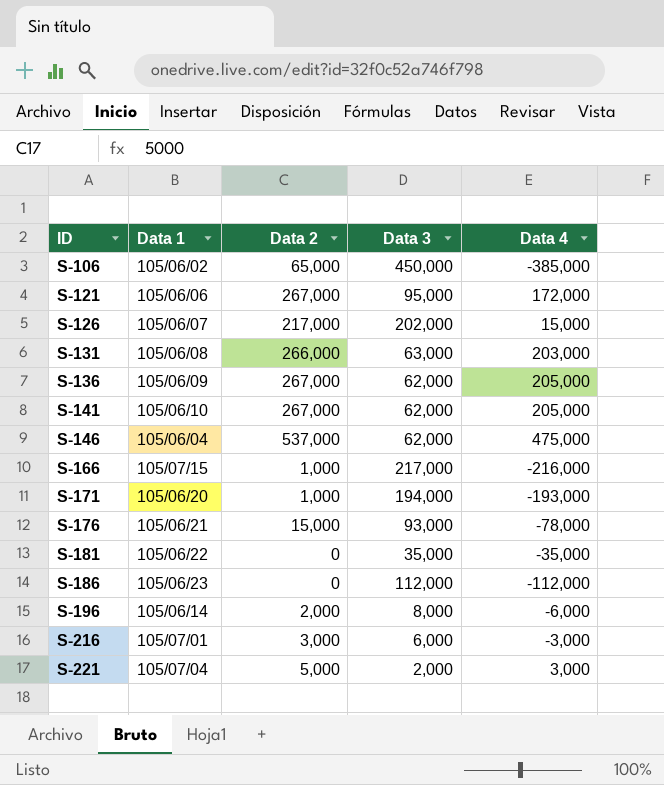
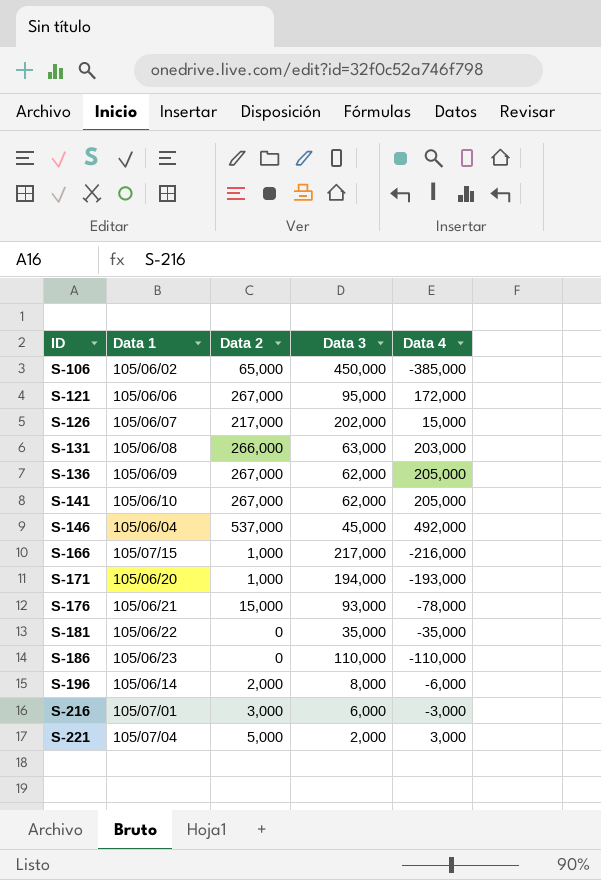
S-146 | Data 3: 62,000 -> 45,000
S-146 | Data 4: 475,000 -> 492,000
S-186 | Data 3: 112,000 -> 110,000
S-186 | Data 4: -112,000 -> -110,000

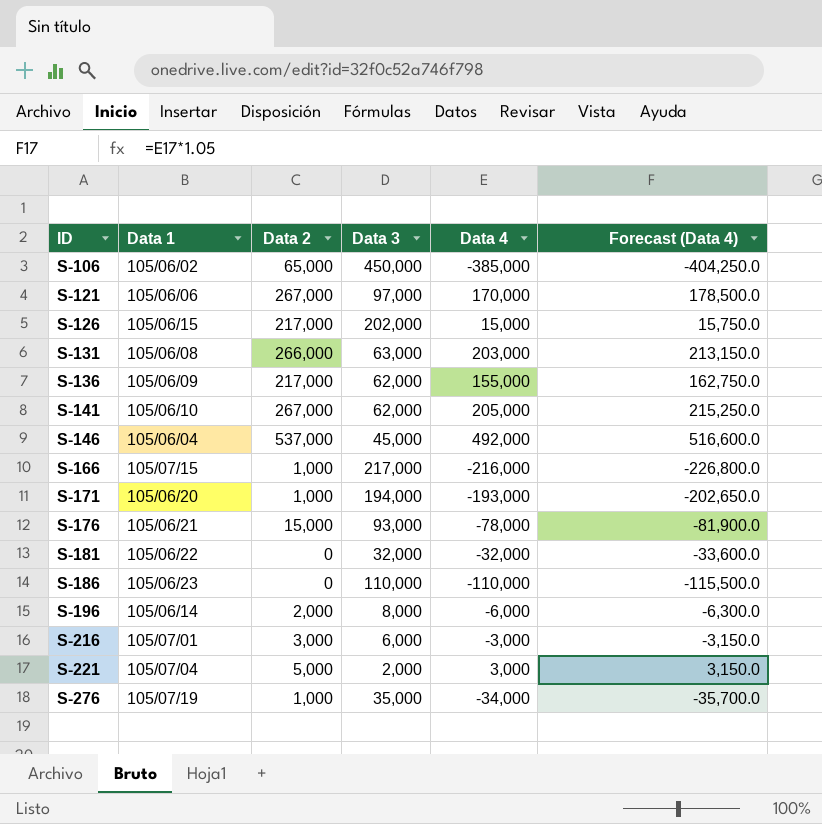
column Forecast (Data 4) | formula: none -> [Data 4] * 1.05
S-121 | Data 3: 95,000 -> 97,000
S-121 | Data 4: 172,000 -> 170,000
S-126 | Data 1: 105/06/07 -> 105/06/15
S-136 | Data 2: 267,000 -> 217,000
S-136 | Data 4: 205,000 -> 155,000
S-181 | Data 3: 35,000 -> 32,000
S-181 | Data 4: -35,000 -> -32,000
row S-276: none -> 105/07/19 | 1,000 | 35,000 | -34,000 | -35,700.0

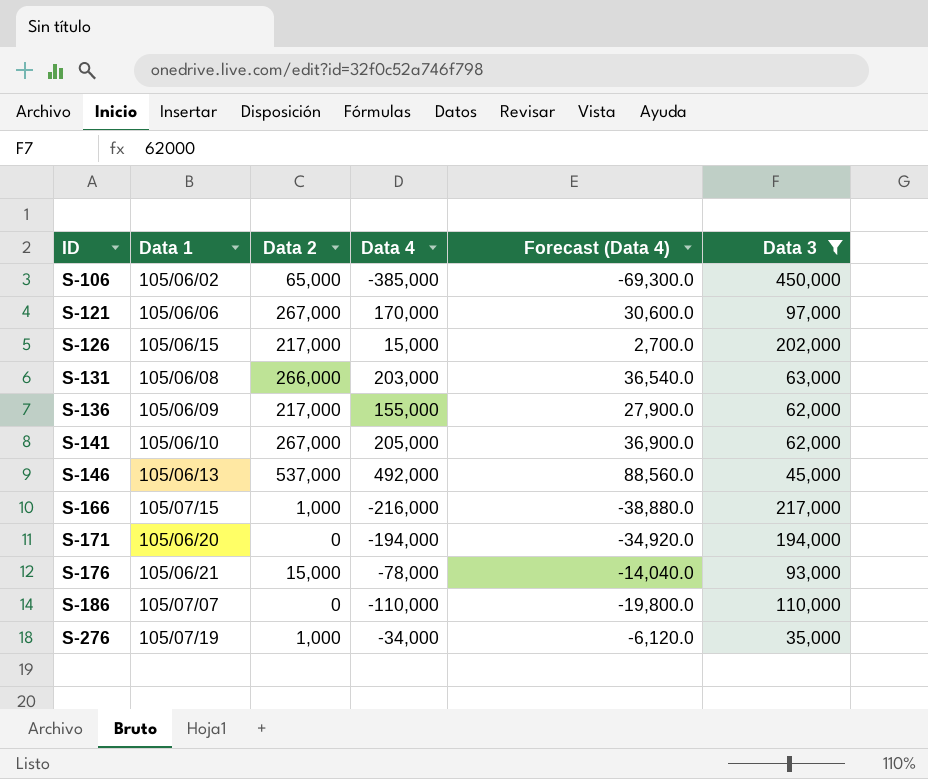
filter: none -> Data 3 >= 35,000
column Forecast (Data 4) | formula: [Data 4] * 1.05 -> [Data 4] * 0.18
column Data 3 | position: 4 -> 6
S-146 | Data 1: 105/06/04 -> 105/06/13
S-171 | Data 2: 1,000 -> 0
S-171 | Data 4: -193,000 -> -194,000
S-186 | Data 1: 105/06/23 -> 105/07/07

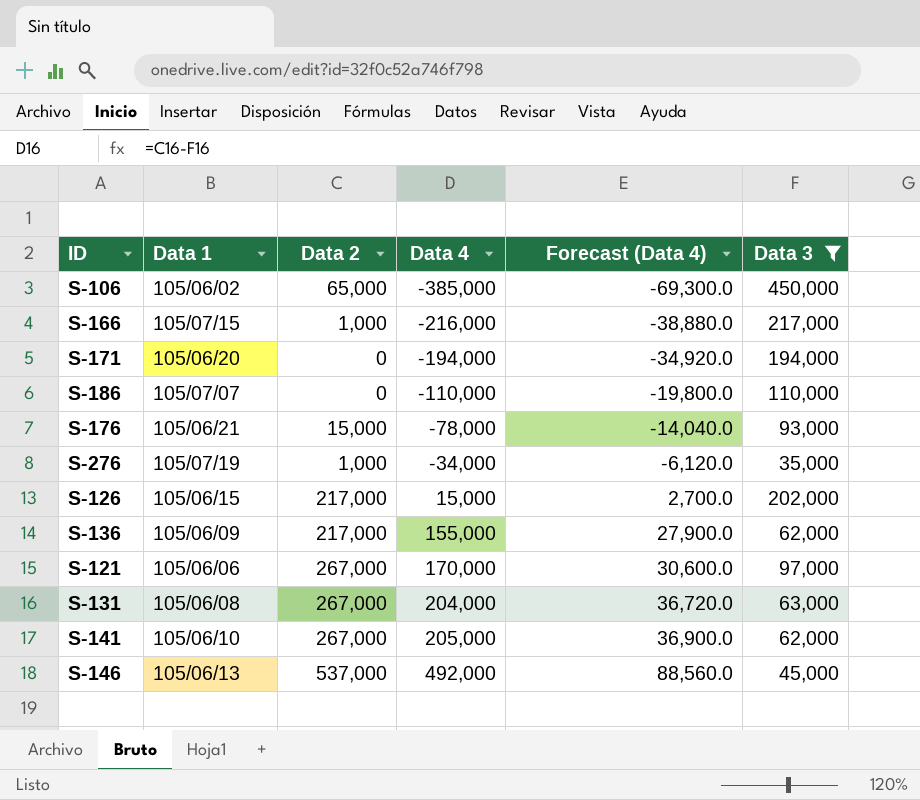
row order: ID ascending -> Data 4 ascending
S-131 | Data 2: 266,000 -> 267,000
S-131 | Data 4: 203,000 -> 204,000
S-131 | Forecast (Data 4): 36,540.0 -> 36,720.0

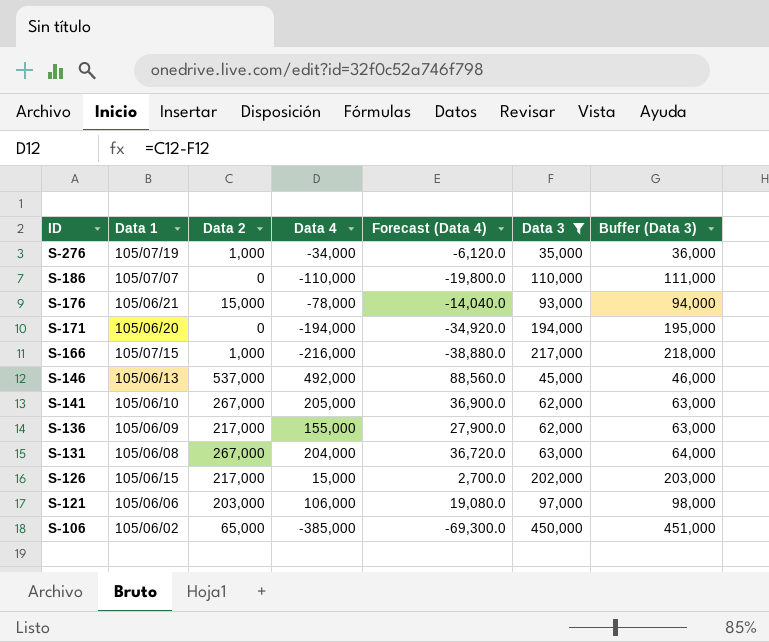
row order: Data 4 ascending -> ID descending
column Buffer (Data 3) | formula: none -> [Data 3] + 1000
S-121 | Data 2: 267,000 -> 203,000
S-121 | Data 4: 170,000 -> 106,000
S-121 | Forecast (Data 4): 30,600.0 -> 19,080.0

